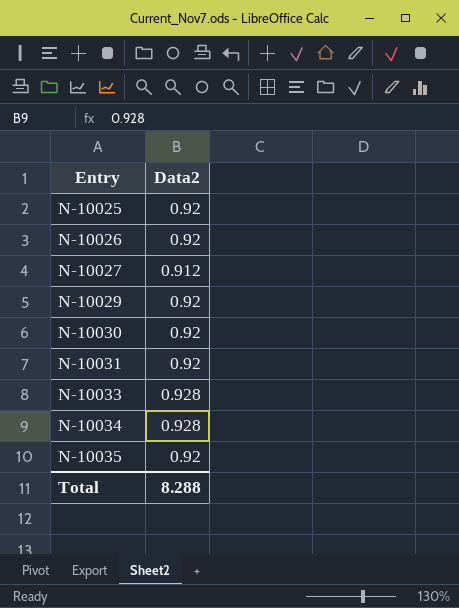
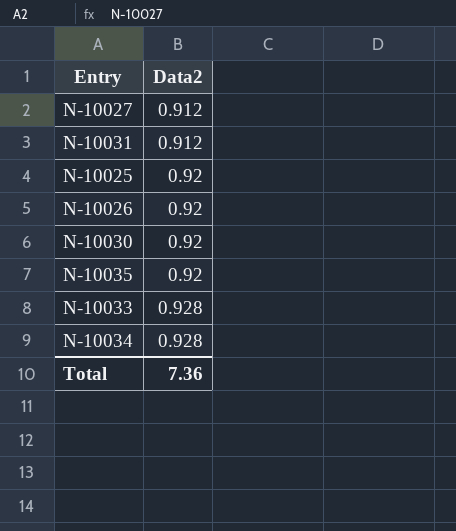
row order: Entry ascending -> Data2 ascending
row N-10029: 0.92 -> none
N-10031 | Data2: 0.92 -> 0.912
Total | Data2: 8.288 -> 7.36

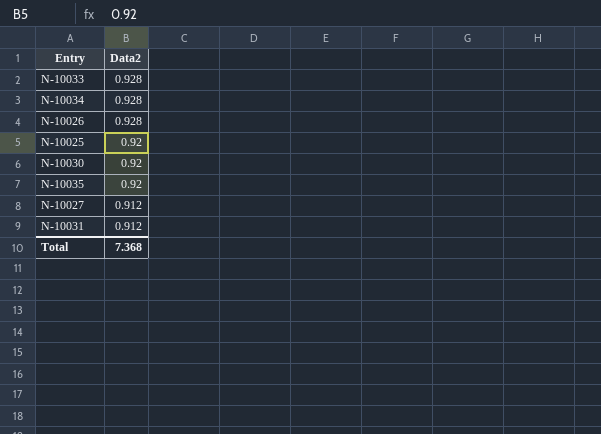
row order: Data2 ascending -> Data2 descending
N-10026 | Data2: 0.92 -> 0.928
Total | Data2: 7.36 -> 7.368

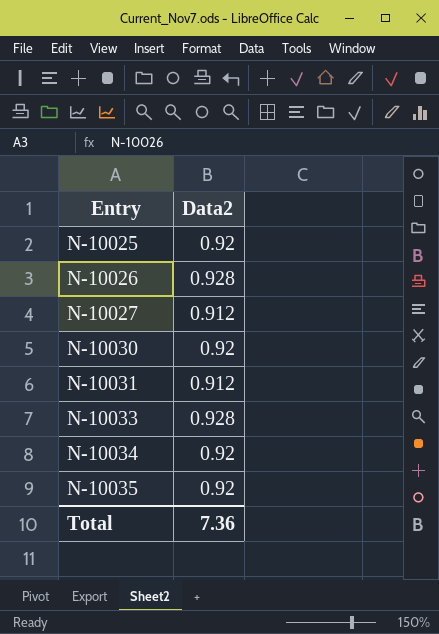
row order: Data2 descending -> Entry ascending
N-10034 | Data2: 0.928 -> 0.92
Total | Data2: 7.368 -> 7.36

